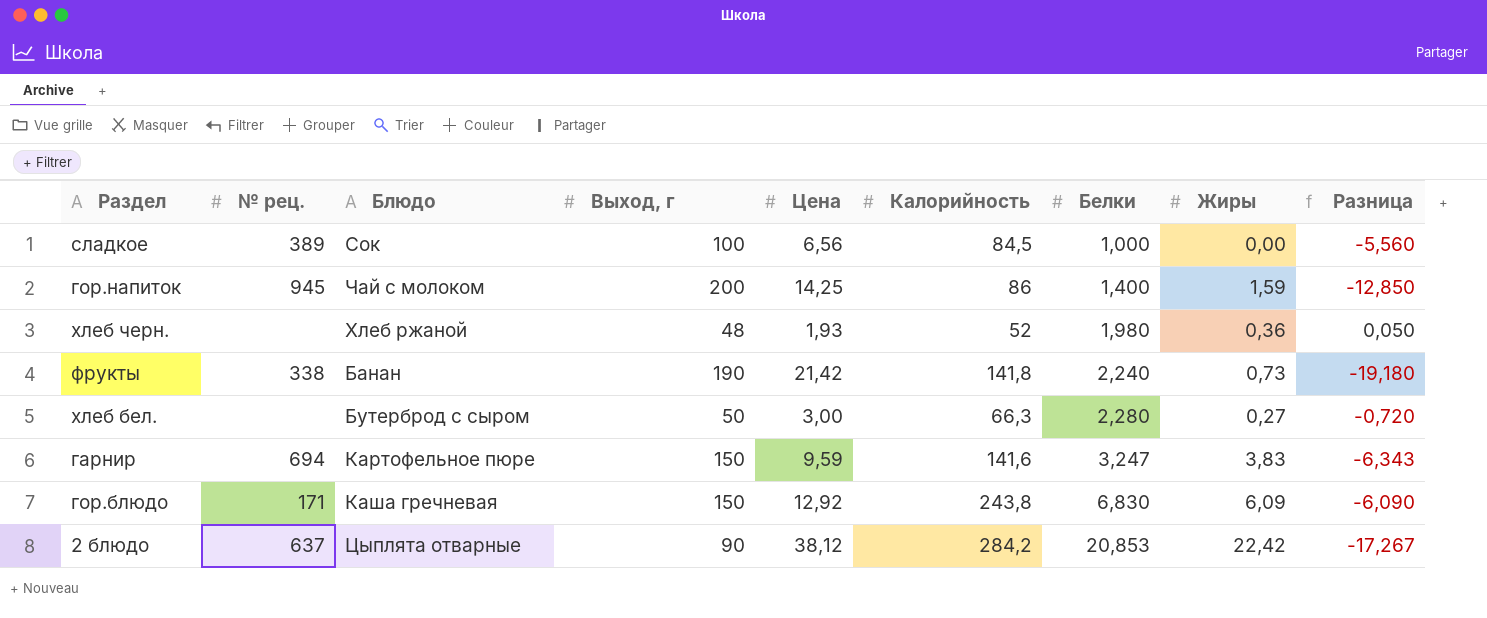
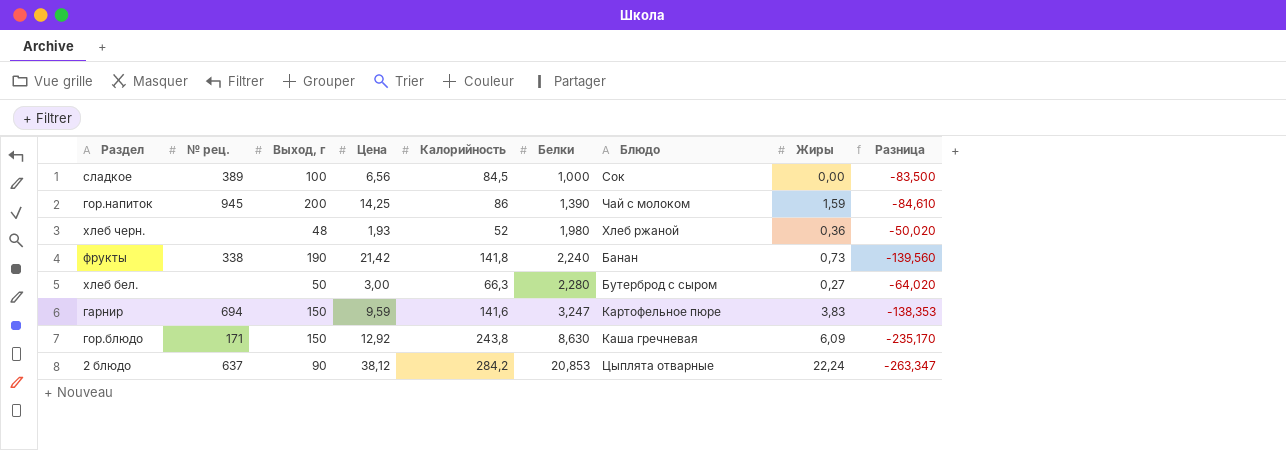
column Блюдо | position: 3 -> 7
column Разница | formula: [Белки] - [Цена] -> [Белки] - [Калорийность]
гор.напиток | Белки: 1,400 -> 1,390
гор.блюдо | Белки: 6,830 -> 8,630
2 блюдо | Жиры: 22,42 -> 22,24

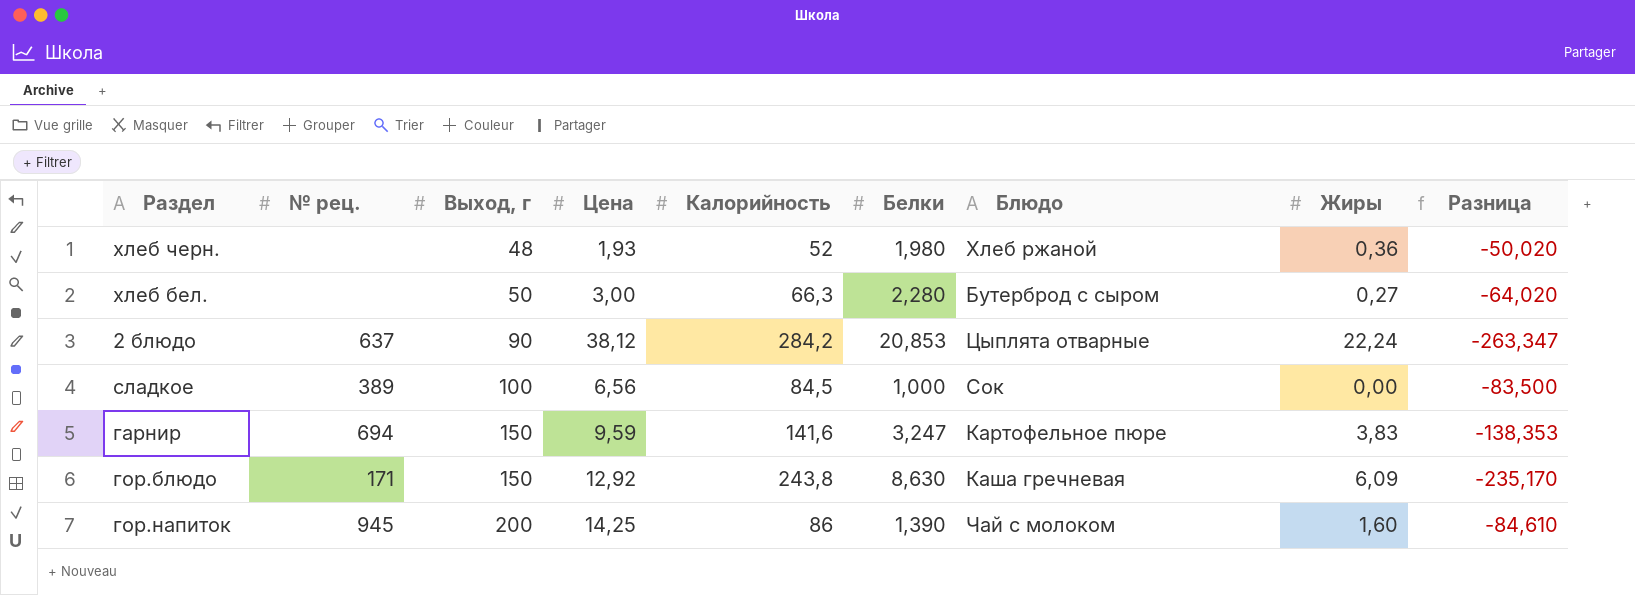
row order: Белки ascending -> Выход, г ascending
row фрукты: 338 | 190 | 21,42 | 141,8 | 2,240 | Банан | 0,73 | -139,560 -> none
гор.напиток | Жиры: 1,59 -> 1,60

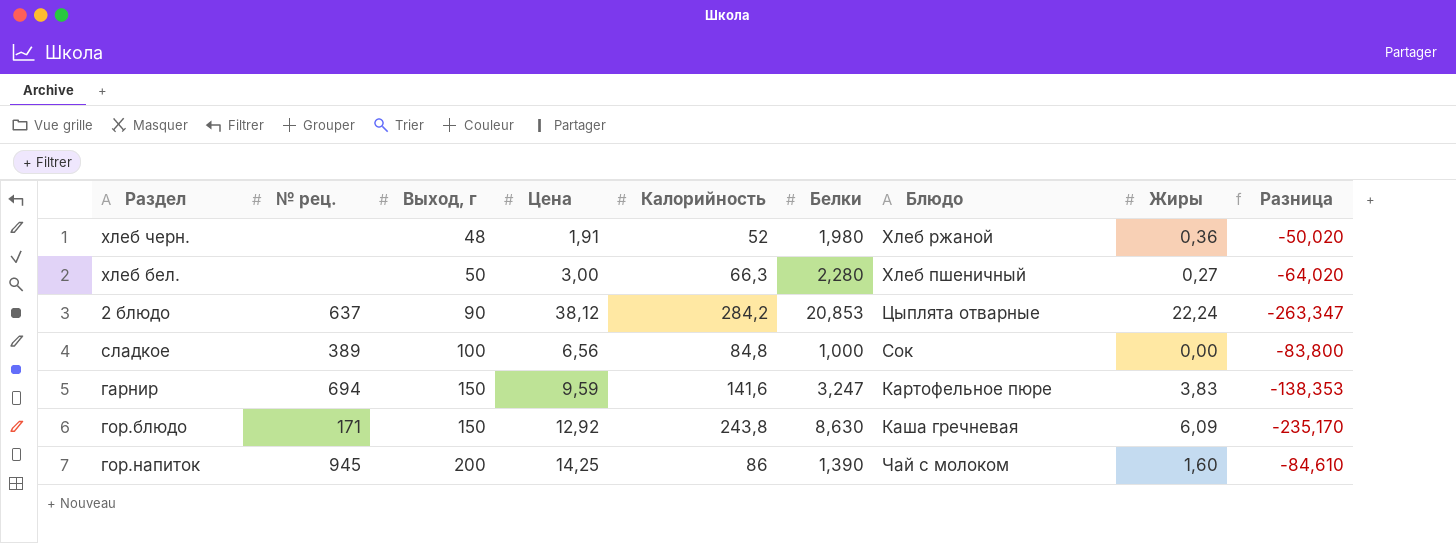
хлеб черн. | Цена: 1,93 -> 1,91
хлеб бел. | Блюдо: Бутерброд с сыром -> Хлеб пшеничный
сладкое | Калорийность: 84,5 -> 84,8
сладкое | Разница: -83,500 -> -83,800

